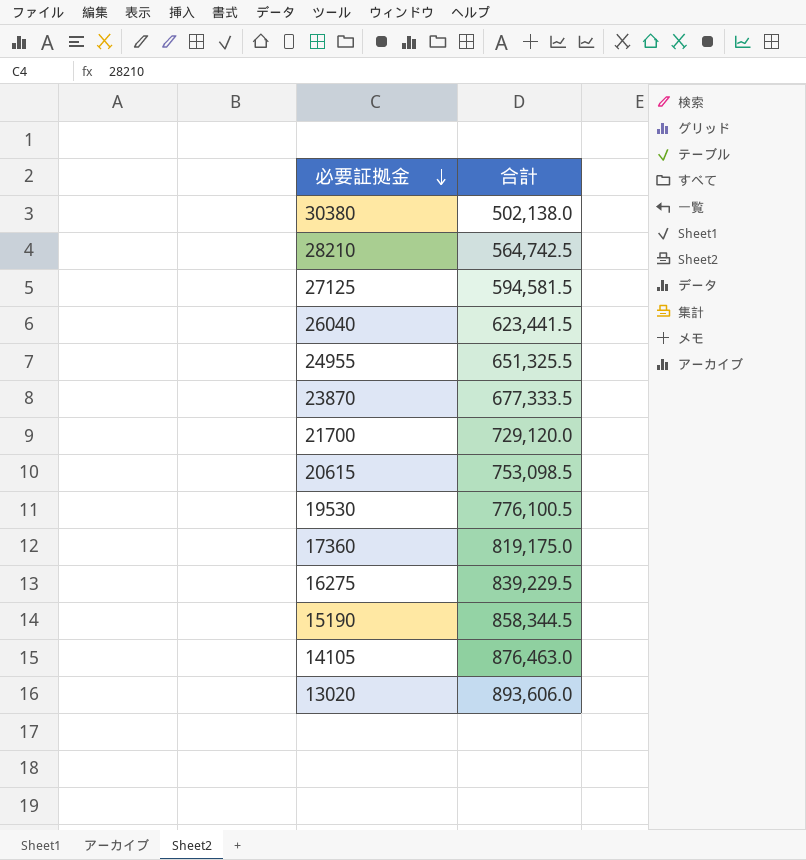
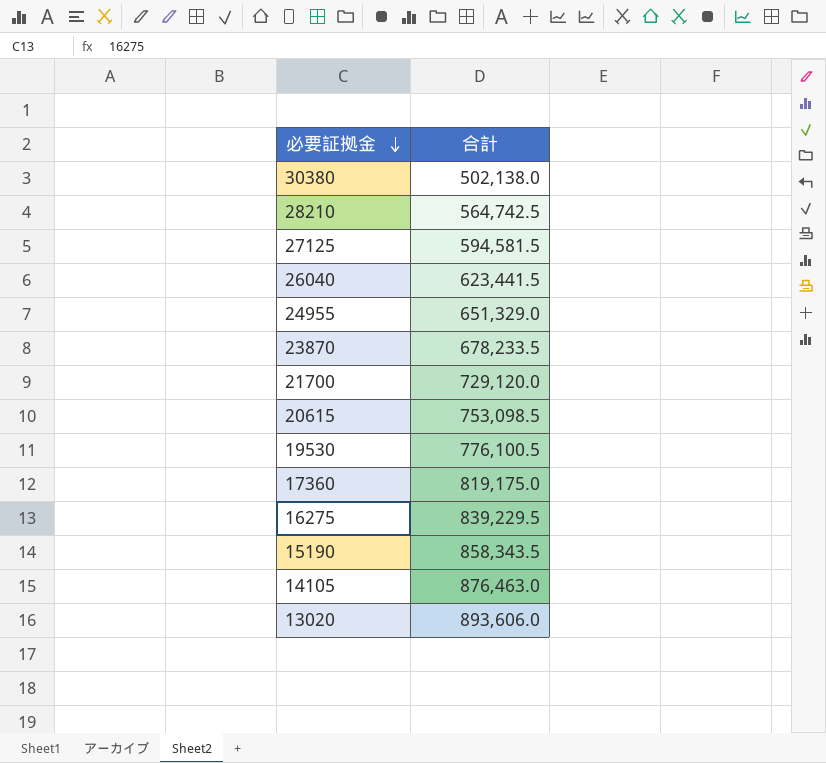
24955 | 合計: 651,325.5 -> 651,329.0
23870 | 合計: 677,333.5 -> 678,233.5
15190 | 合計: 858,344.5 -> 858,343.5

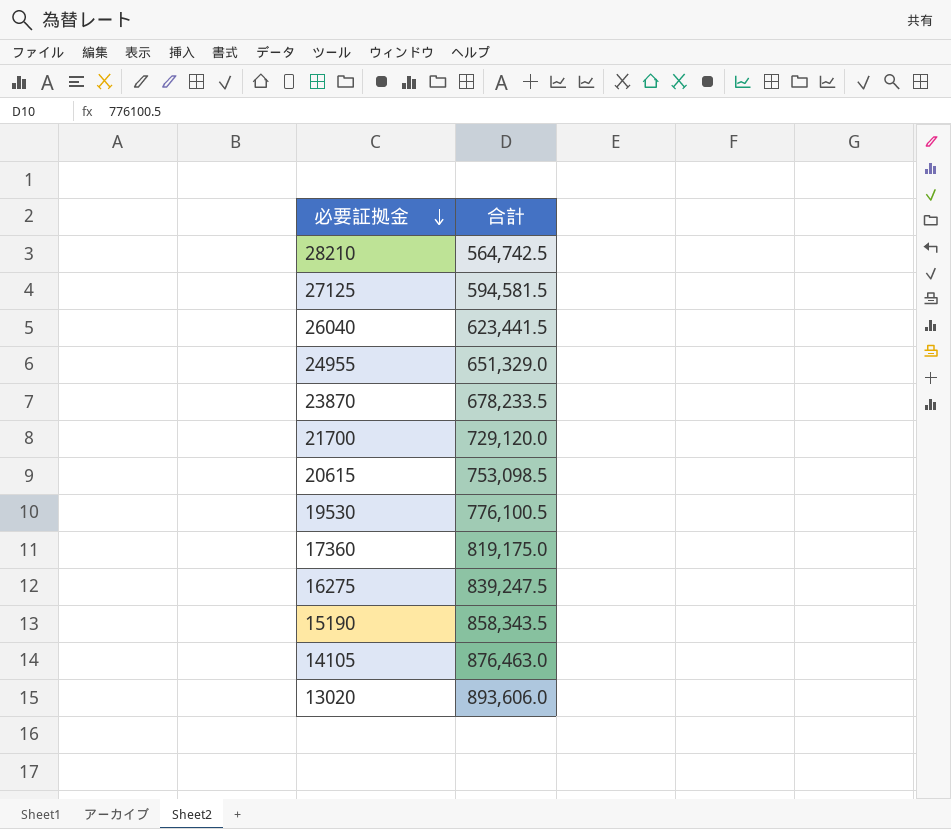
row 30380: 502,138.0 -> none
16275 | 合計: 839,229.5 -> 839,247.5

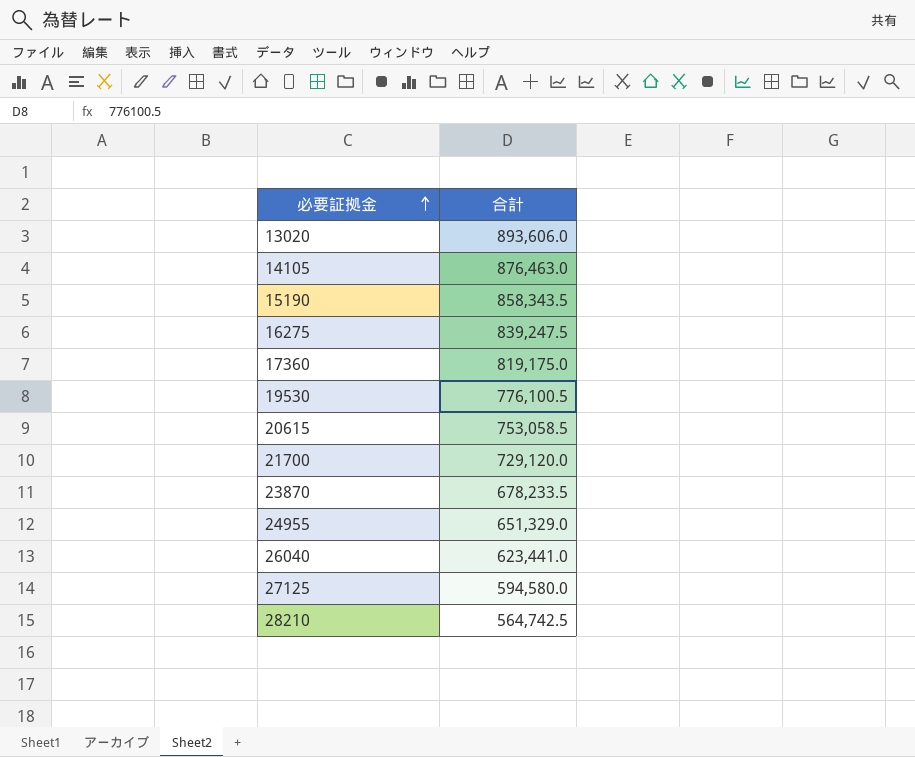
row order: 必要証拠金 descending -> 必要証拠金 ascending
20615 | 合計: 753,098.5 -> 753,058.5
26040 | 合計: 623,441.5 -> 623,441.0
27125 | 合計: 594,581.5 -> 594,580.0

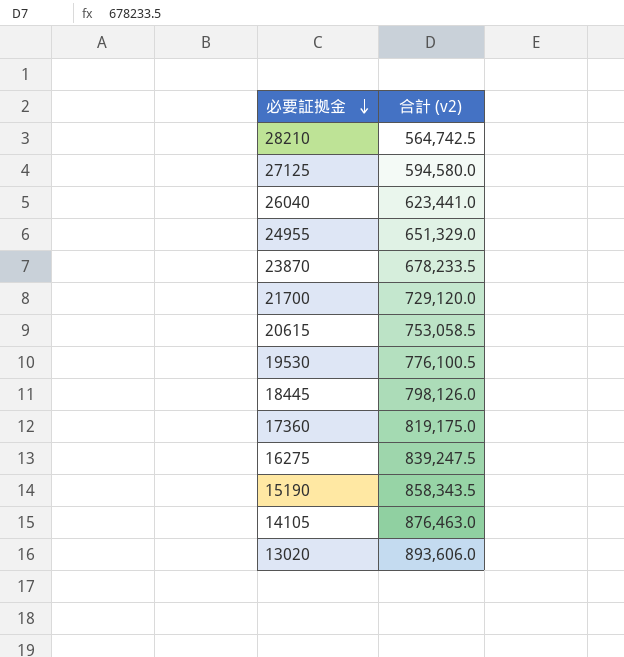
row order: 必要証拠金 ascending -> 必要証拠金 descending
column name: 合計 -> 合計 (v2)
row 18445: none -> 798,126.0

